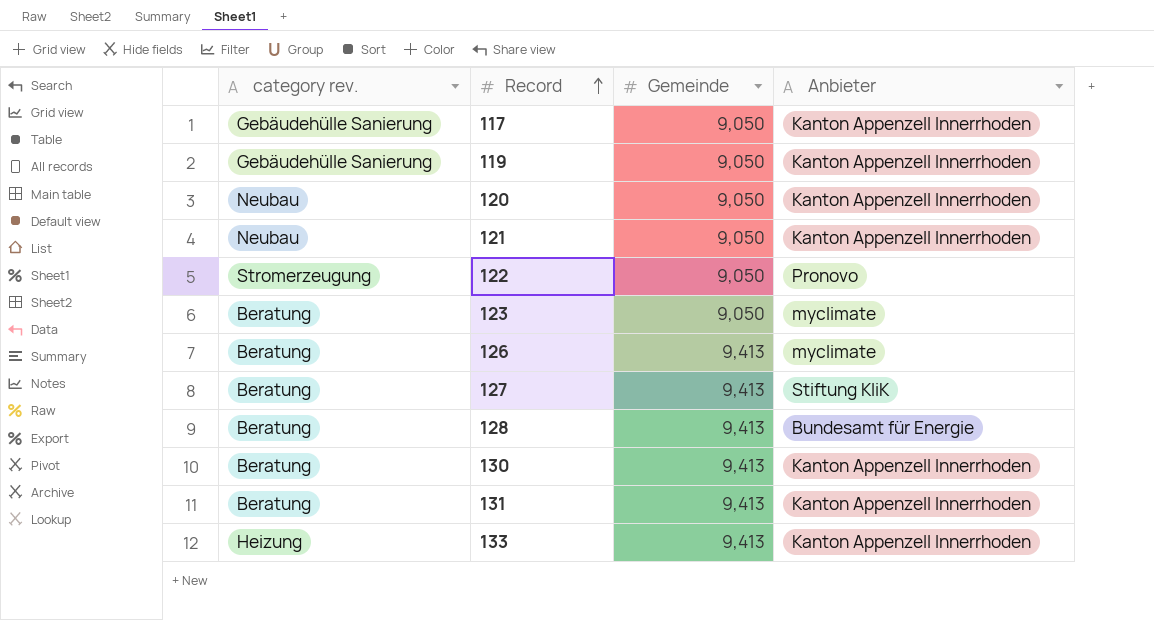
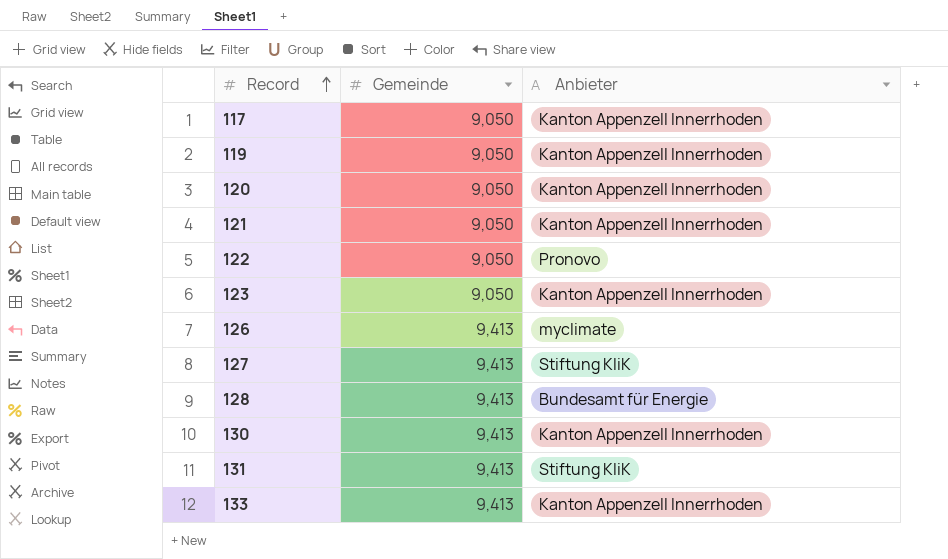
column category rev. | position: 1 -> none
123 | Anbieter: myclimate -> Kanton Appenzell Innerrhoden
131 | Anbieter: Kanton Appenzell Innerrhoden -> Stiftung KliK

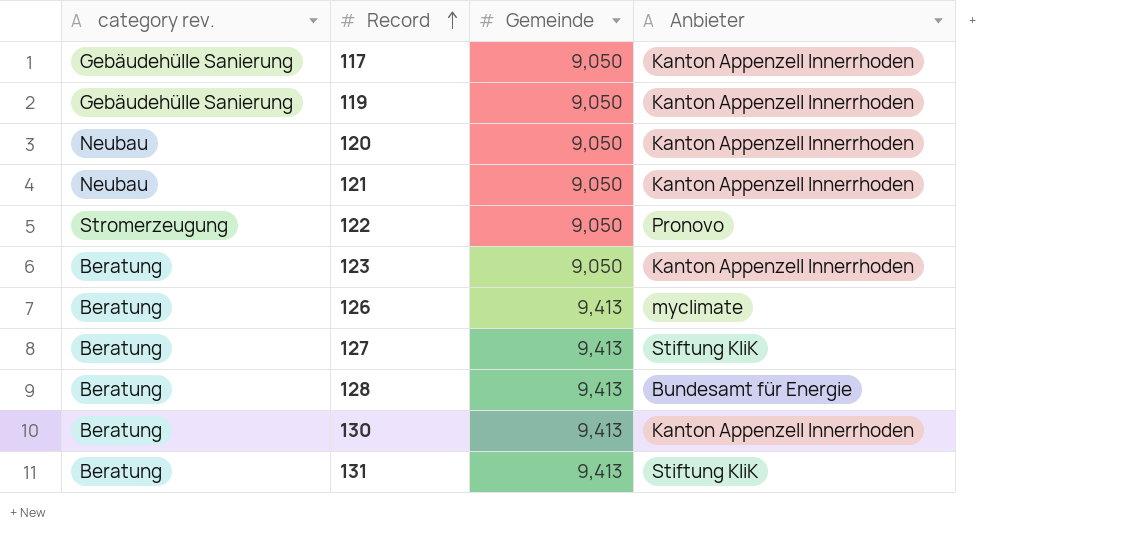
column category rev. | position: none -> 1
row 133: 9,413 | Kanton Appenzell Innerrhoden -> none

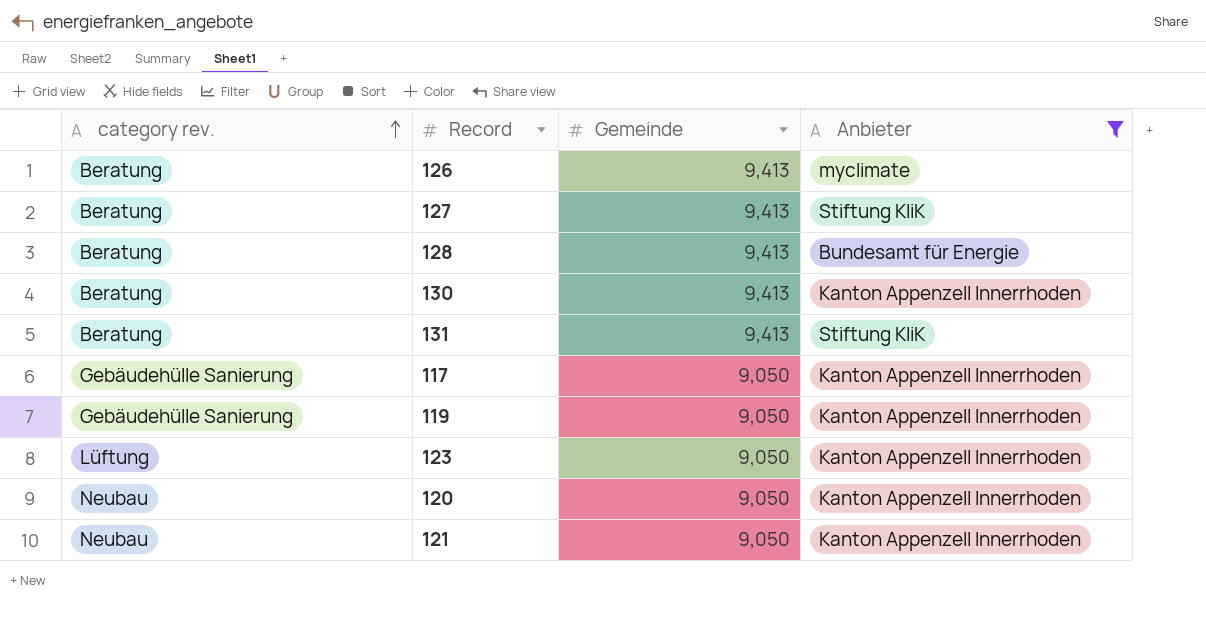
filter: none -> Anbieter != Pronovo
row order: Record ascending -> category rev. ascending
123 | category rev.: Beratung -> Lüftung

